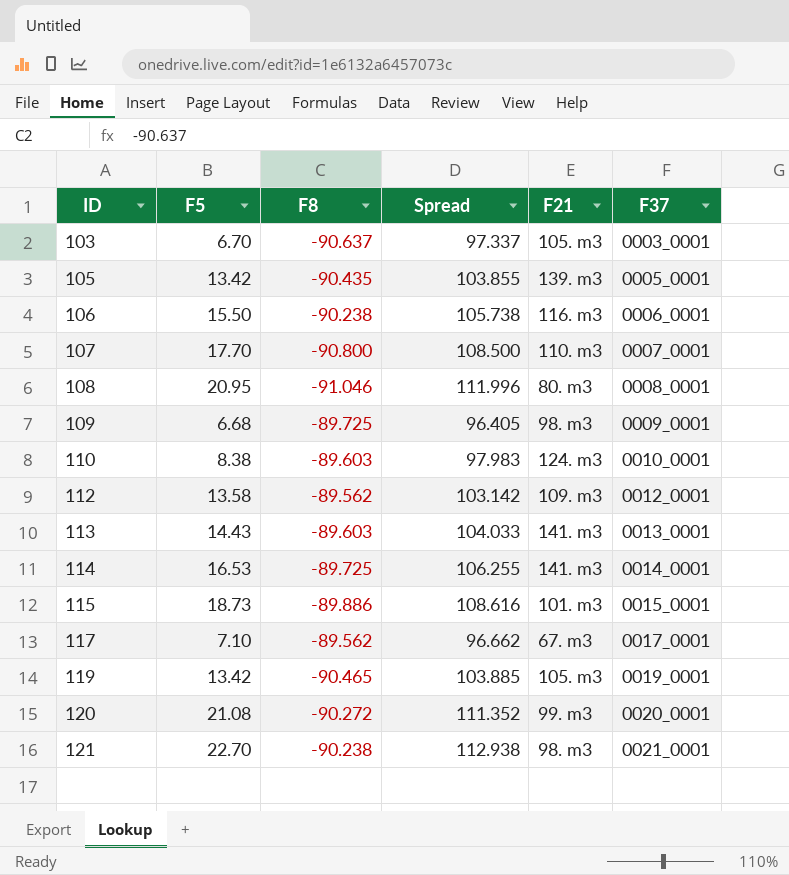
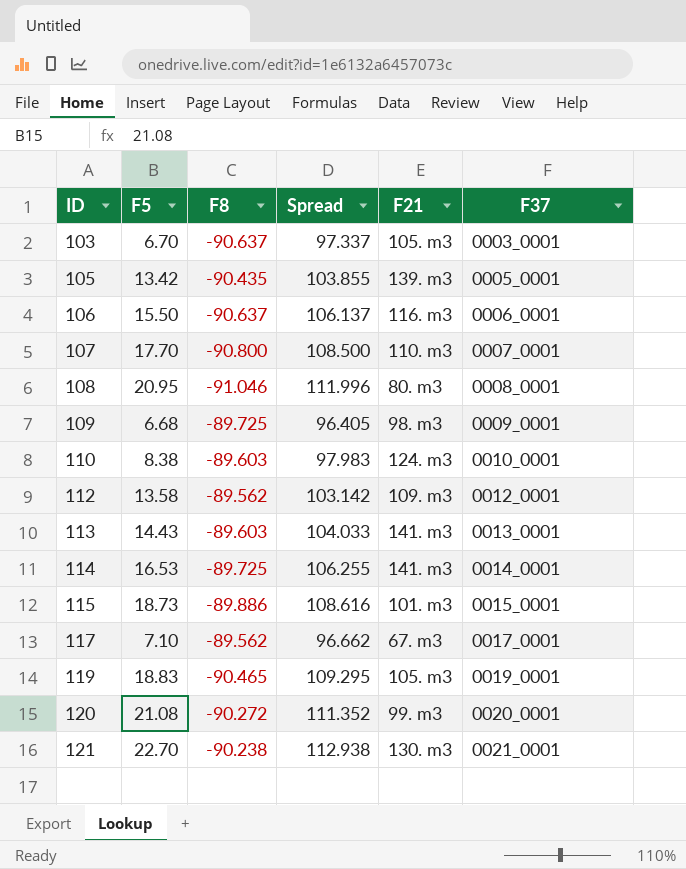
106 | F8: -90.238 -> -90.637
106 | Spread: 105.738 -> 106.137
119 | F5: 13.42 -> 18.83
119 | Spread: 103.885 -> 109.295
121 | F21: 98. m3 -> 130. m3

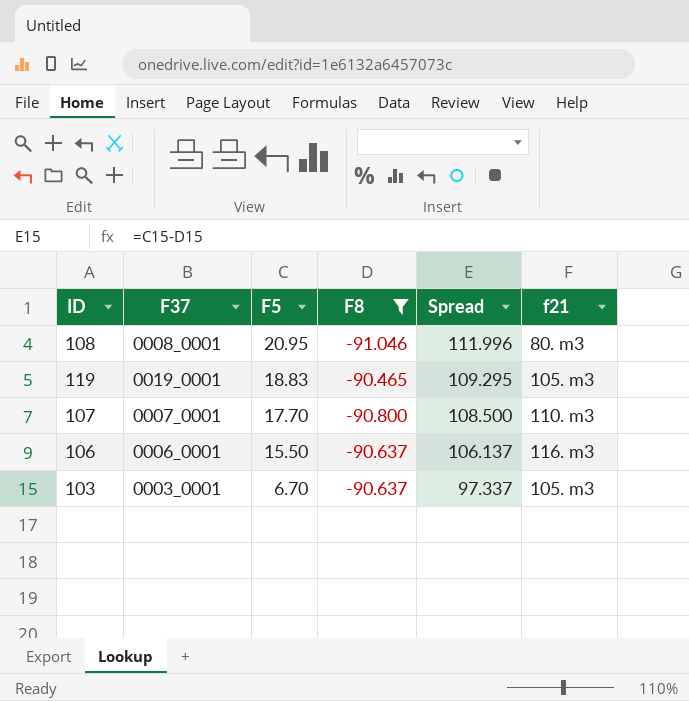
filter: none -> F8 <= -90.465
row order: ID ascending -> F5 descending
column F37 | position: 6 -> 2
column name: F21 -> f21

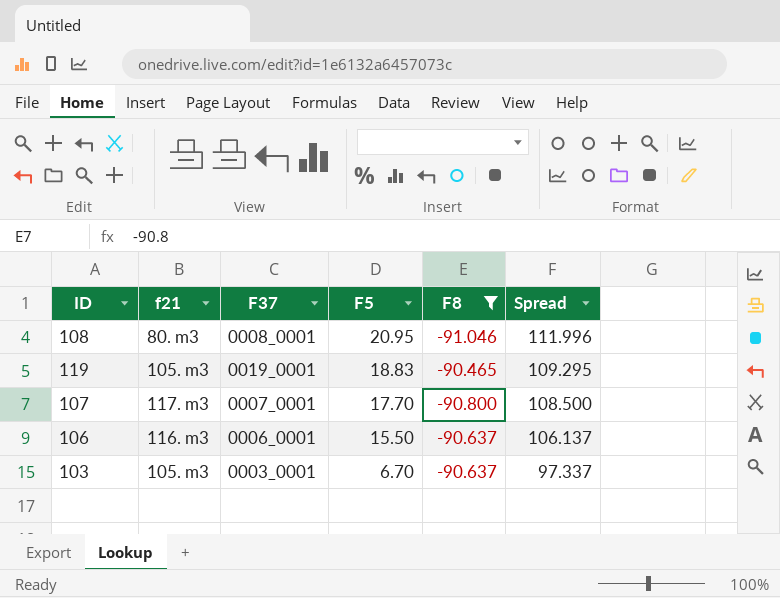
column f21 | position: 6 -> 2
107 | f21: 110. m3 -> 117. m3

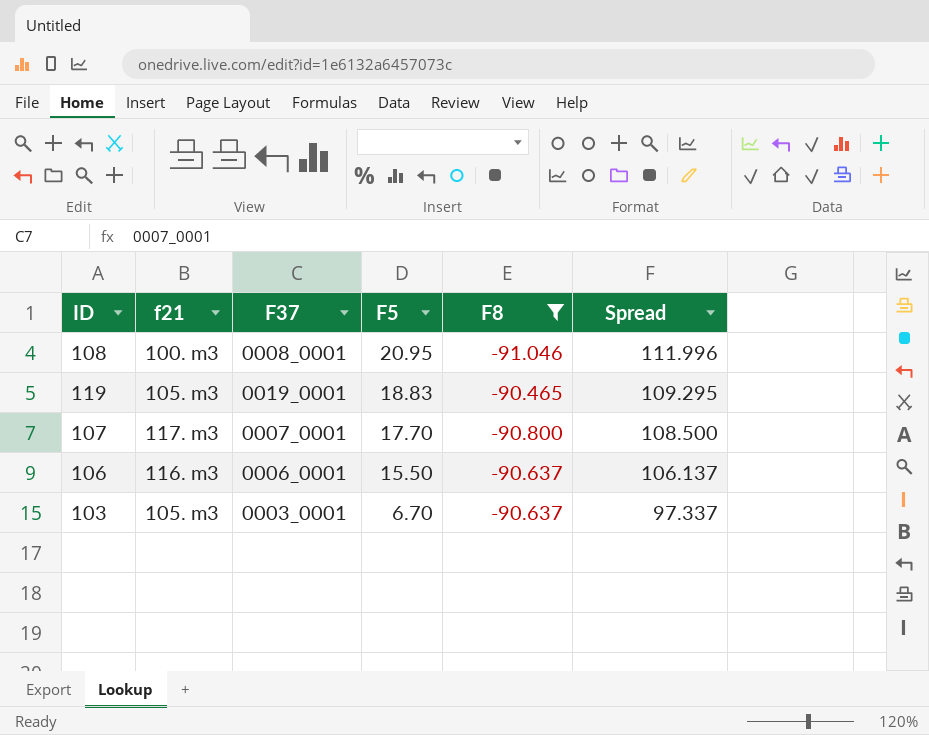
108 | f21: 80. m3 -> 100. m3

